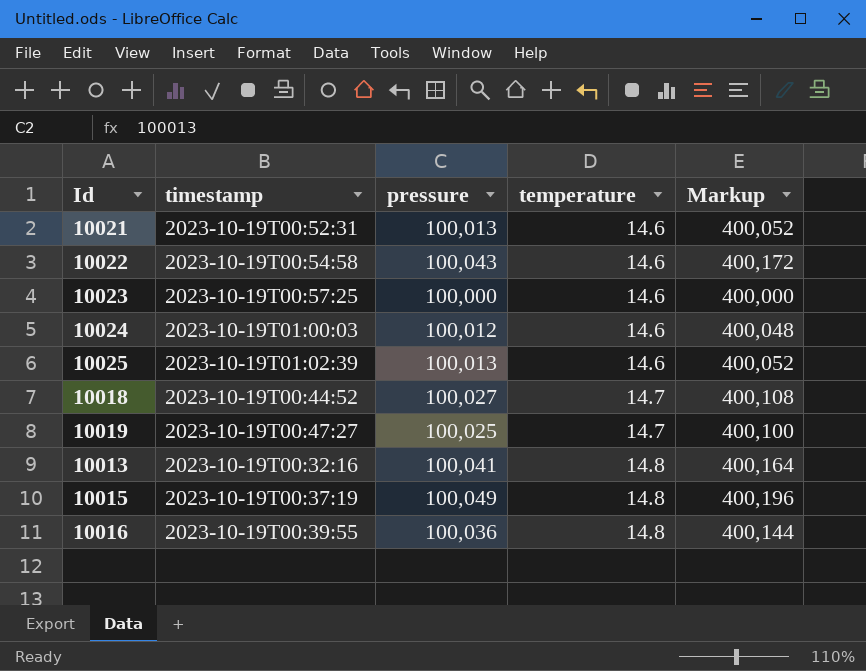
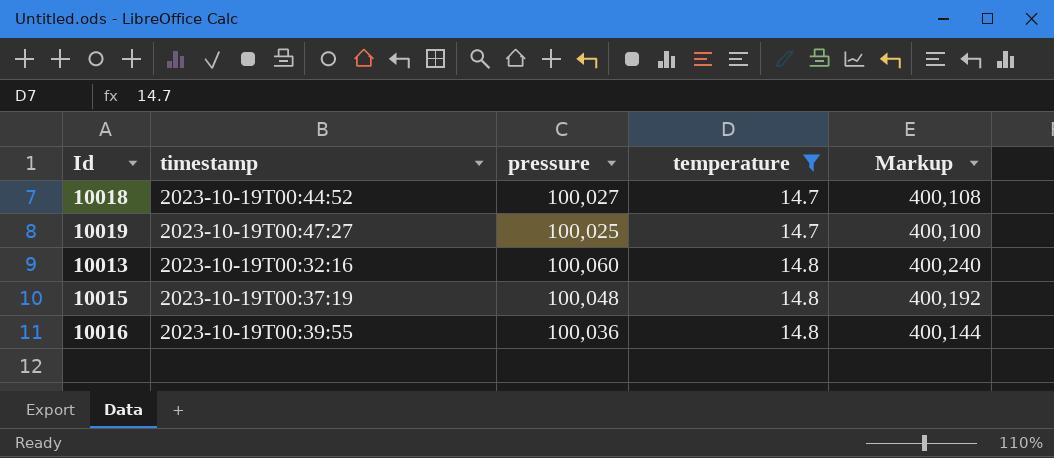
filter: none -> temperature != 14.6
10013 | pressure: 100,041 -> 100,060
10013 | Markup: 400,164 -> 400,240
10015 | pressure: 100,049 -> 100,048
10015 | Markup: 400,196 -> 400,192

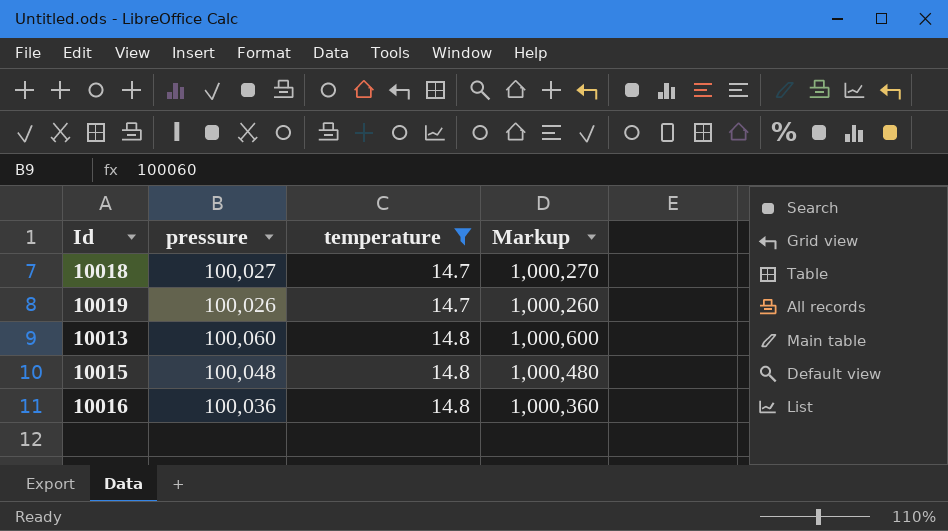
column timestamp | position: 2 -> none
column Markup | formula: [pressure] * 4 -> [pressure] * 10
10019 | pressure: 100,025 -> 100,026

